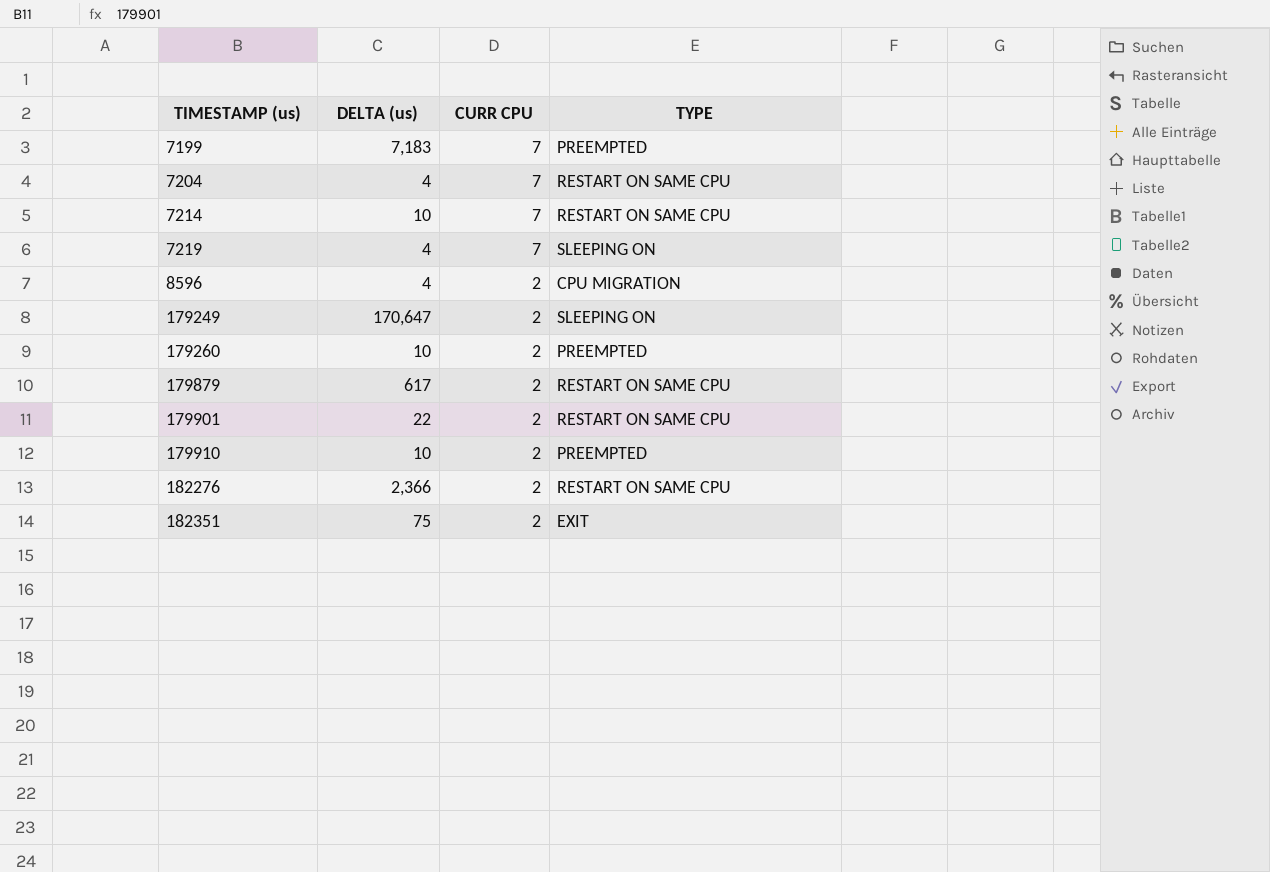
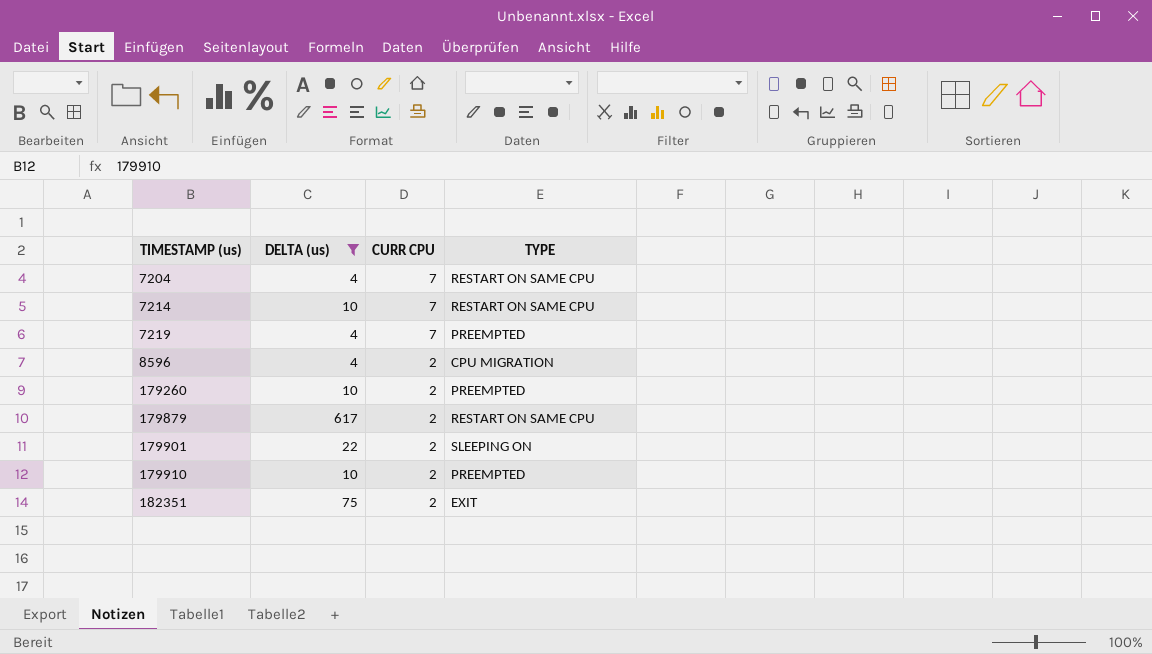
filter: none -> DELTA (us) <= 617
7219 | TYPE: SLEEPING ON -> PREEMPTED
179901 | TYPE: RESTART ON SAME CPU -> SLEEPING ON

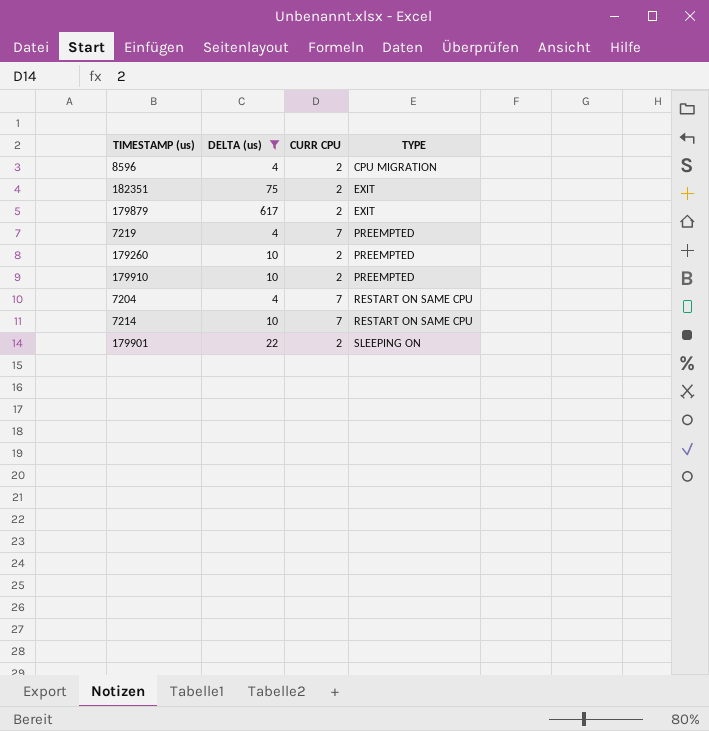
row order: TIMESTAMP (us) ascending -> TYPE ascending
179879 | TYPE: RESTART ON SAME CPU -> EXIT

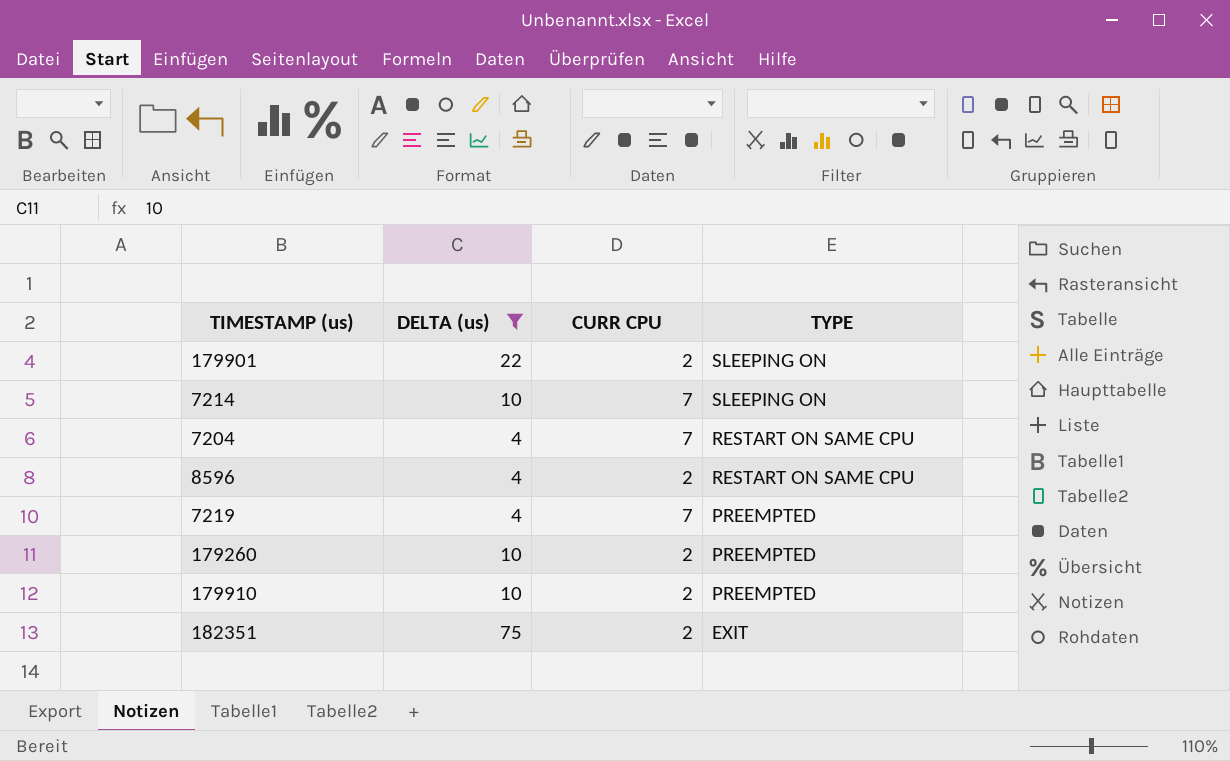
row order: TYPE ascending -> TYPE descending
row 179879: 617 | 2 | EXIT -> none
7214 | TYPE: RESTART ON SAME CPU -> SLEEPING ON
8596 | TYPE: CPU MIGRATION -> RESTART ON SAME CPU

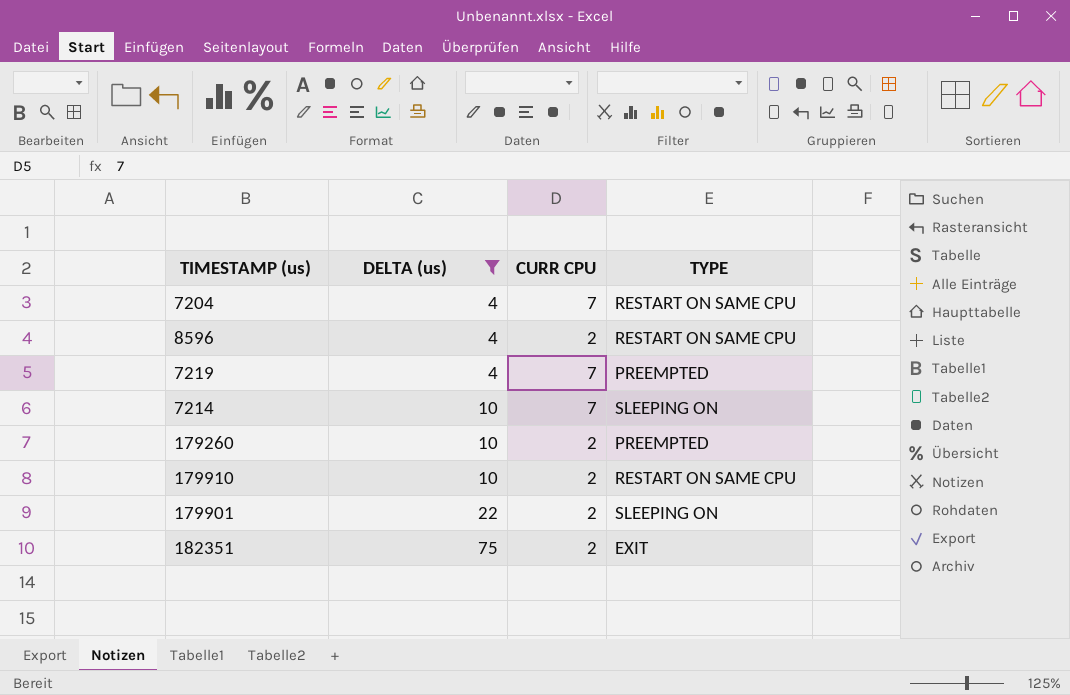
row order: TYPE descending -> DELTA (us) ascending
179910 | TYPE: PREEMPTED -> RESTART ON SAME CPU

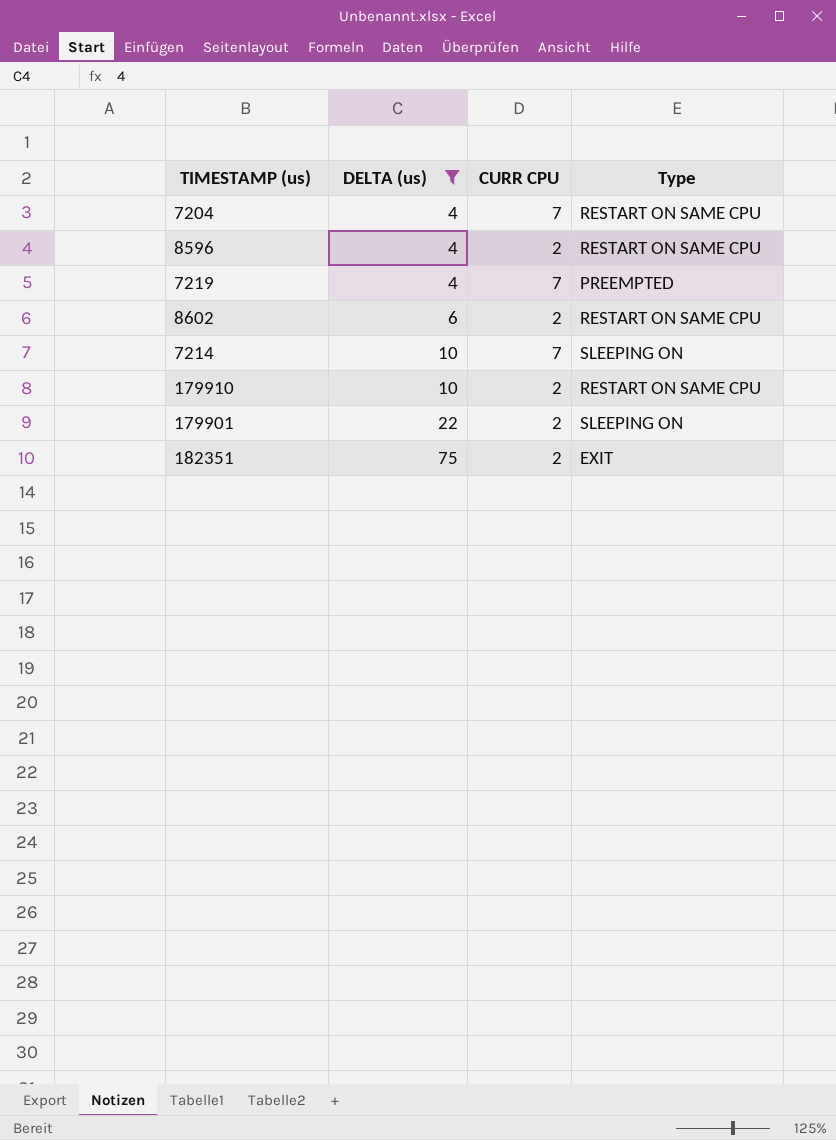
column name: TYPE -> Type
row 179260: 10 | 2 | PREEMPTED -> none
row 8602: none -> 6 | 2 | RESTART ON SAME CPU

